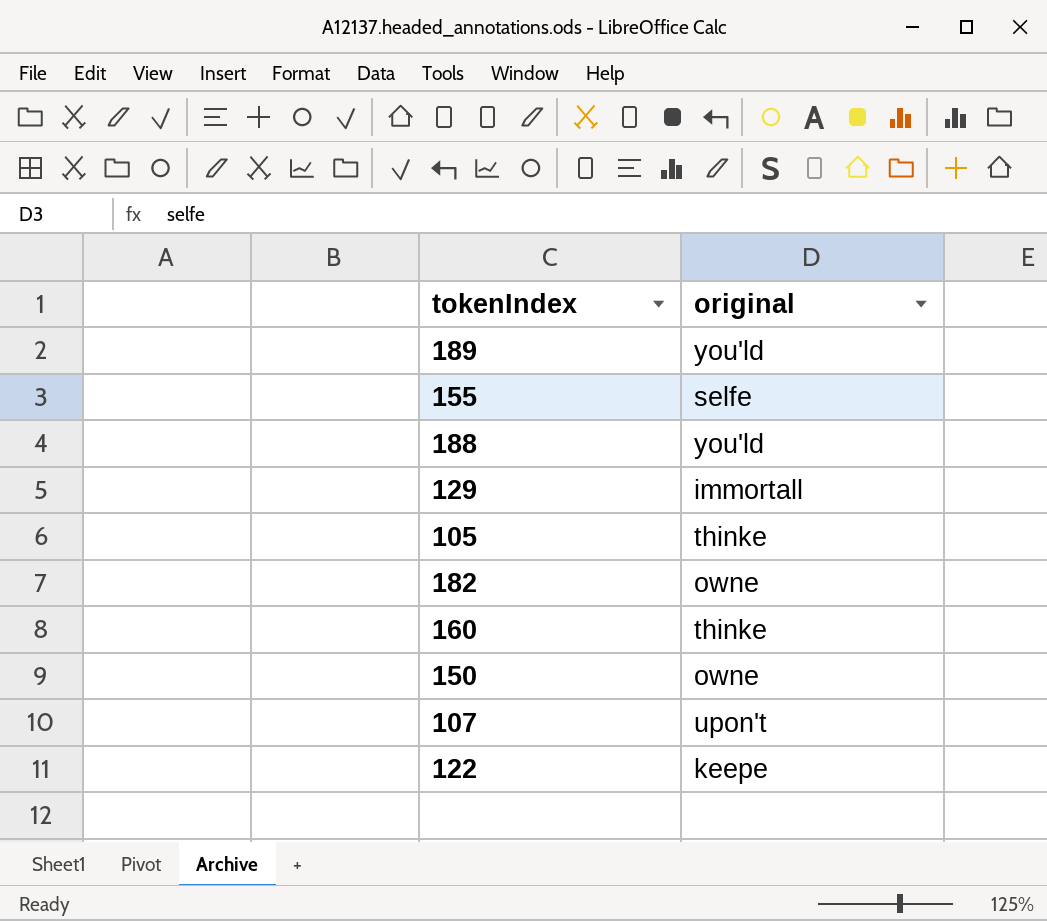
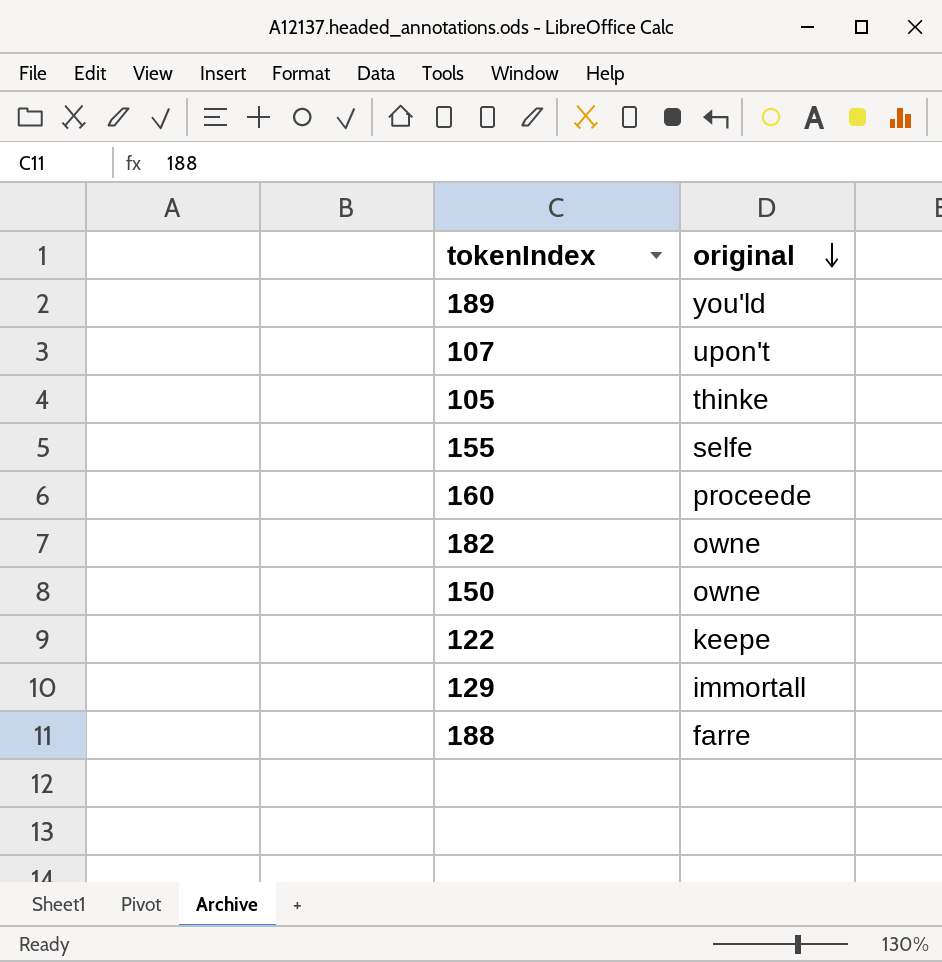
row order: none -> original descending
160 | original: thinke -> proceede
188 | original: you'ld -> farre

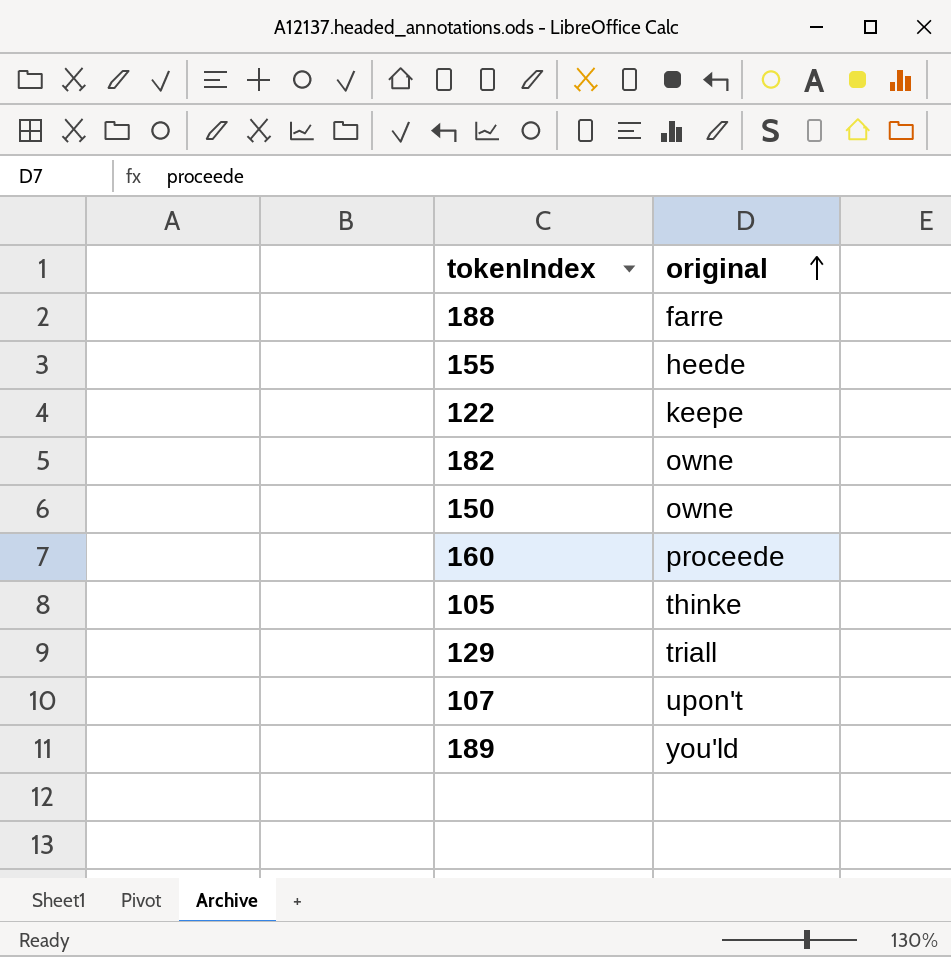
row order: original descending -> original ascending
155 | original: selfe -> heede
129 | original: immortall -> triall

